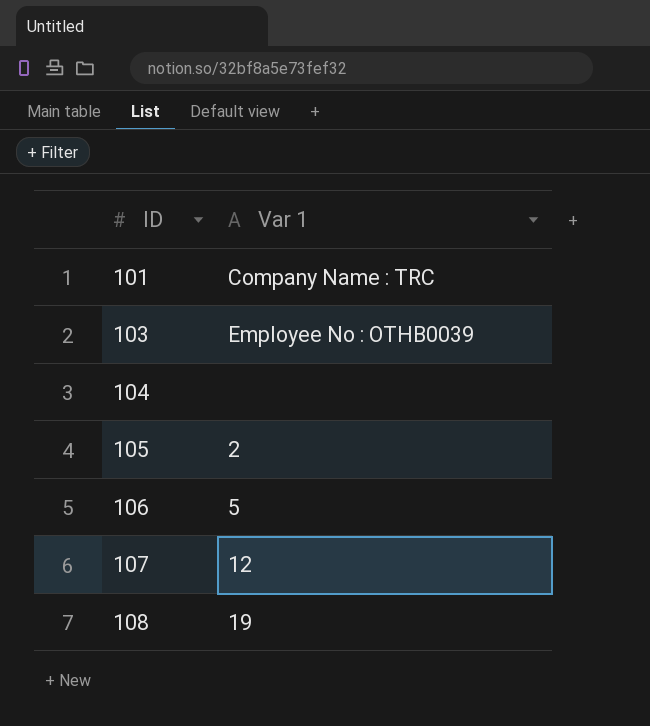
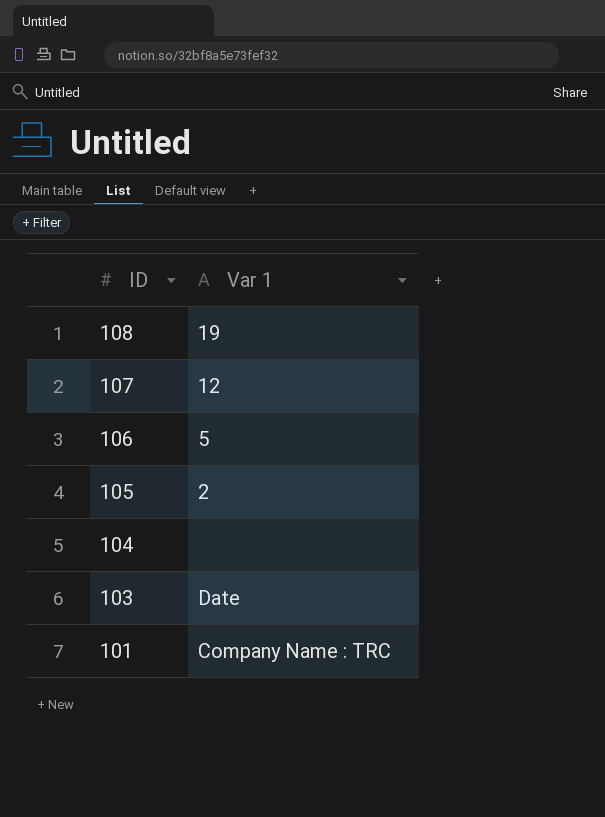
row order: ID ascending -> ID descending
103 | Var 1: Employee No : OTHB0039 -> Date

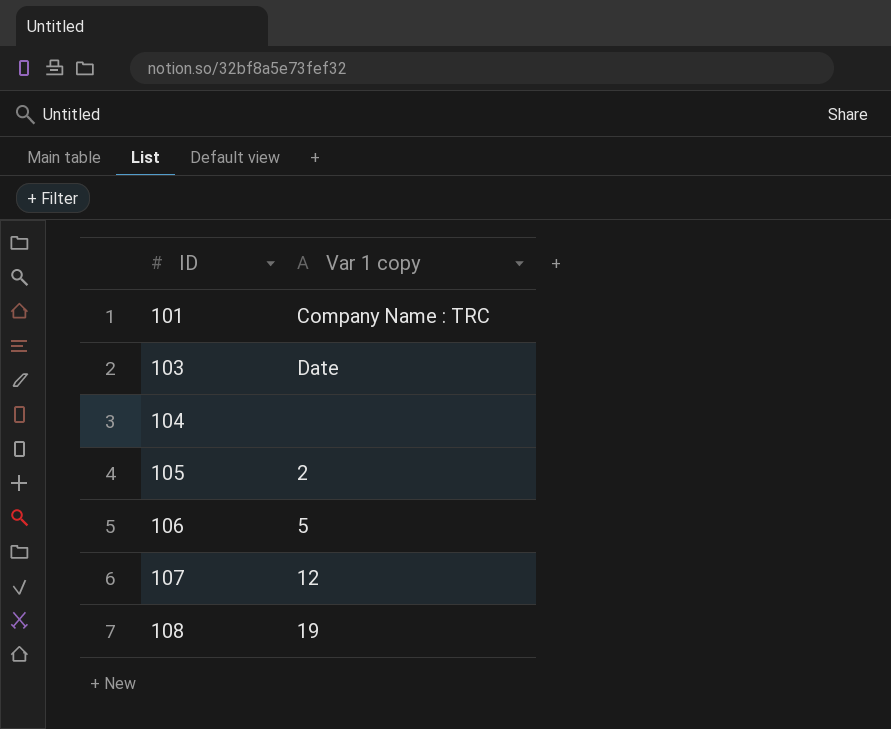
row order: ID descending -> ID ascending
column name: Var 1 -> Var 1 copy

